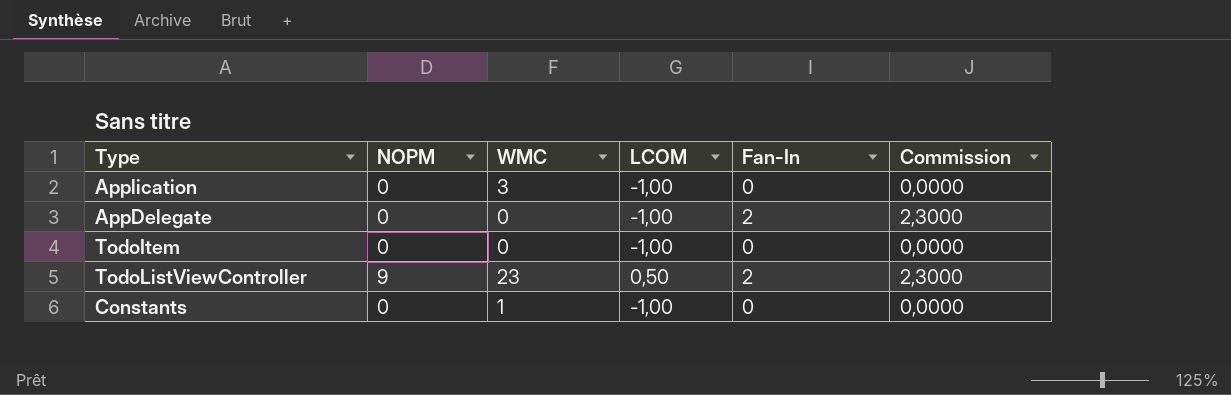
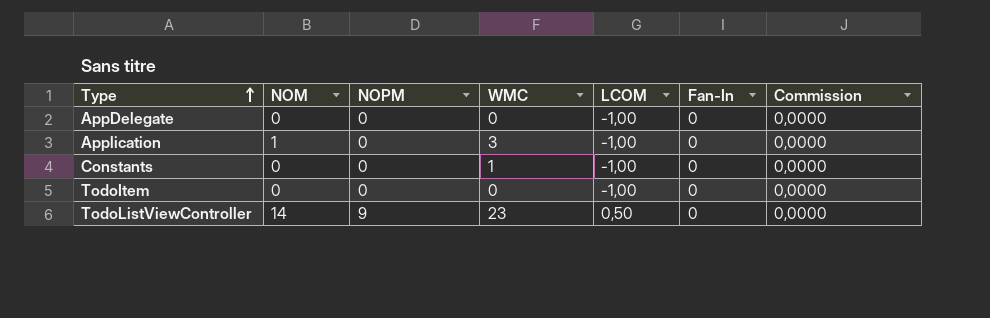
row order: none -> Type ascending
column NOM | position: none -> 2
AppDelegate | Fan-In: 2 -> 0
AppDelegate | Commission: 2,3000 -> 0,0000
TodoListViewController | Fan-In: 2 -> 0
TodoListViewController | Commission: 2,3000 -> 0,0000

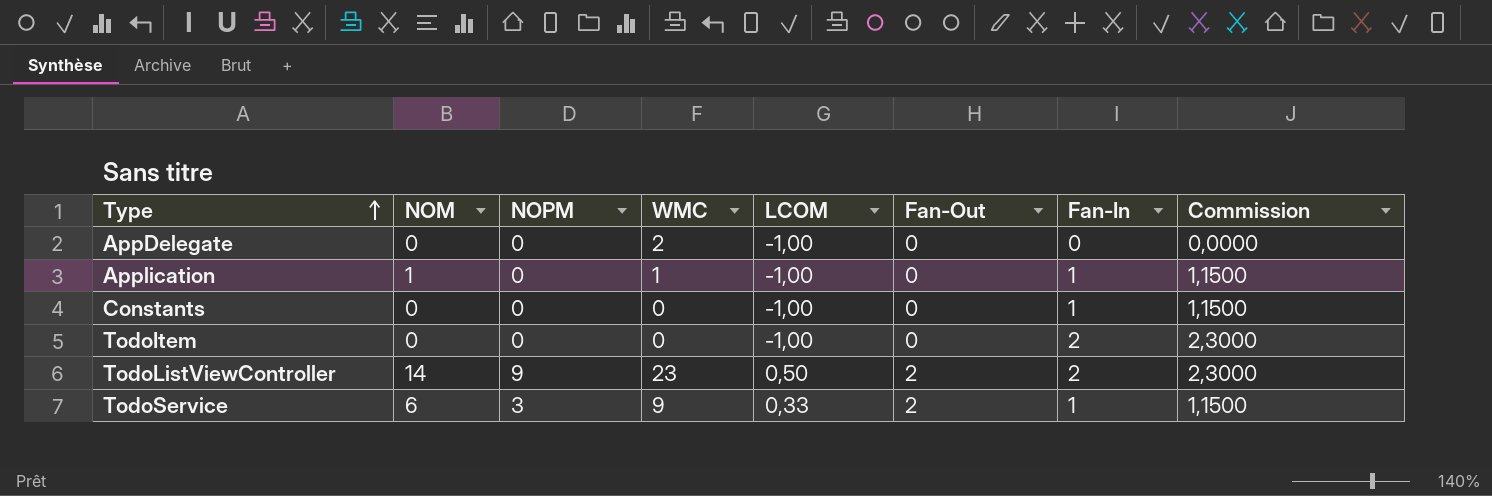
column Fan-Out | position: none -> 6
AppDelegate | WMC: 0 -> 2
Application | WMC: 3 -> 1
Application | Fan-In: 0 -> 1
Application | Commission: 0,0000 -> 1,1500
Constants | WMC: 1 -> 0
Constants | Fan-In: 0 -> 1
Constants | Commission: 0,0000 -> 1,1500
TodoItem | Fan-In: 0 -> 2
TodoItem | Commission: 0,0000 -> 2,3000
TodoListViewController | Fan-In: 0 -> 2
TodoListViewController | Commission: 0,0000 -> 2,3000
row TodoService: none -> 6 | 3 | 9 | 0,33 | 2 | 1 | 1,1500

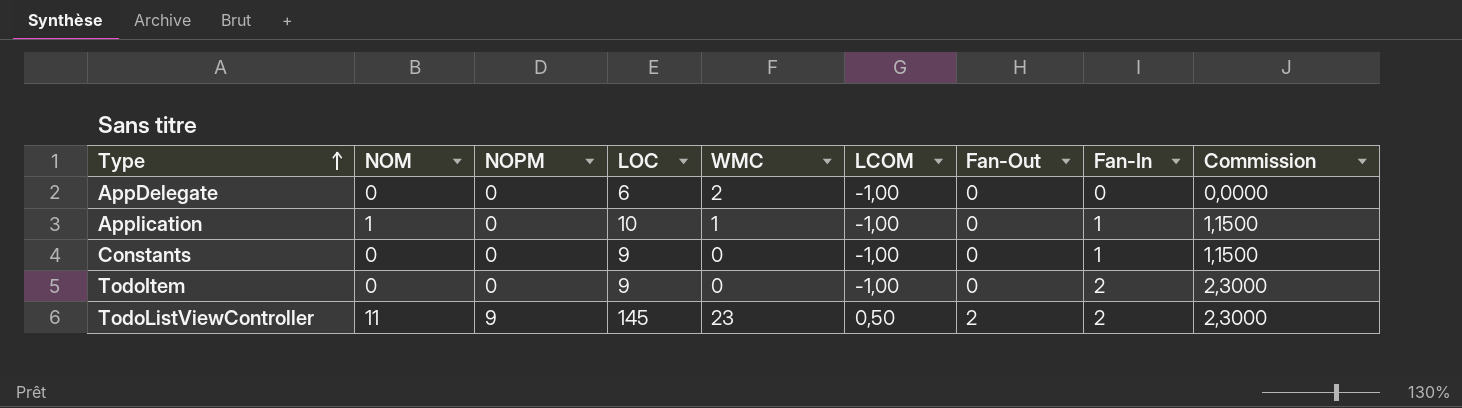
column LOC | position: none -> 4
row TodoService: 6 | 3 | 9 | 0,33 | 2 | 1 | 1,1500 -> none
TodoListViewController | NOM: 14 -> 11

